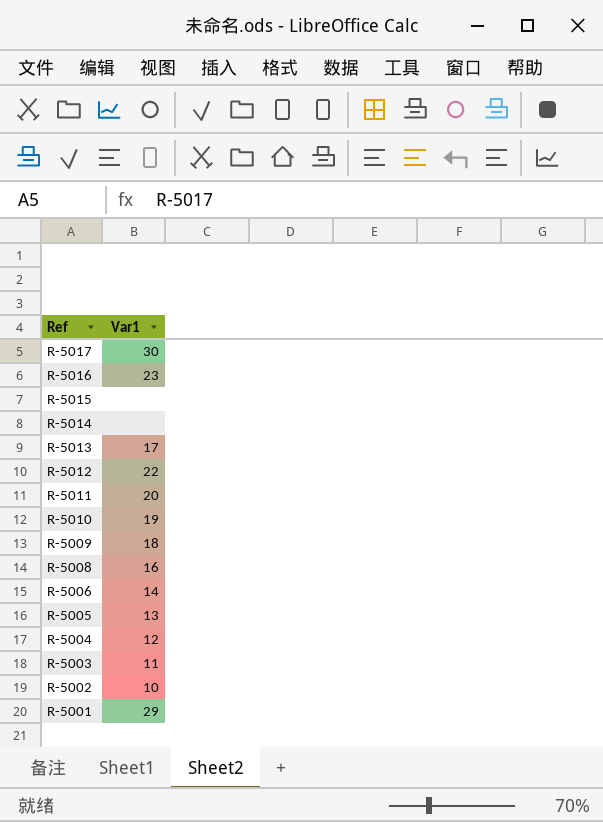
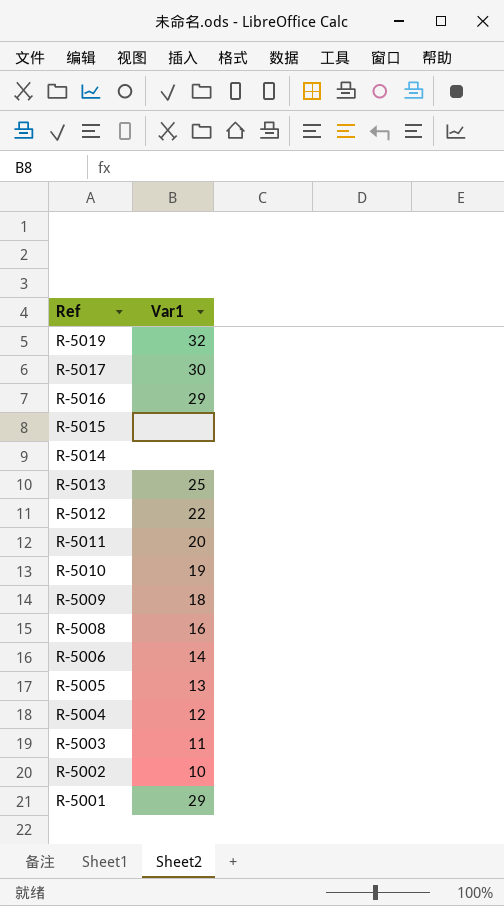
row R-5019: none -> 32
R-5016 | Var1: 23 -> 29
R-5013 | Var1: 17 -> 25

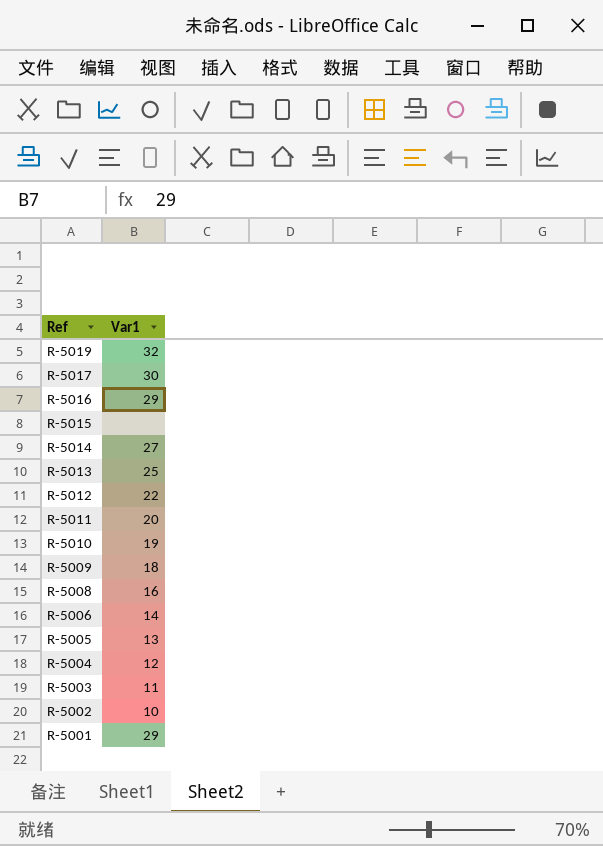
R-5014 | Var1: none -> 27

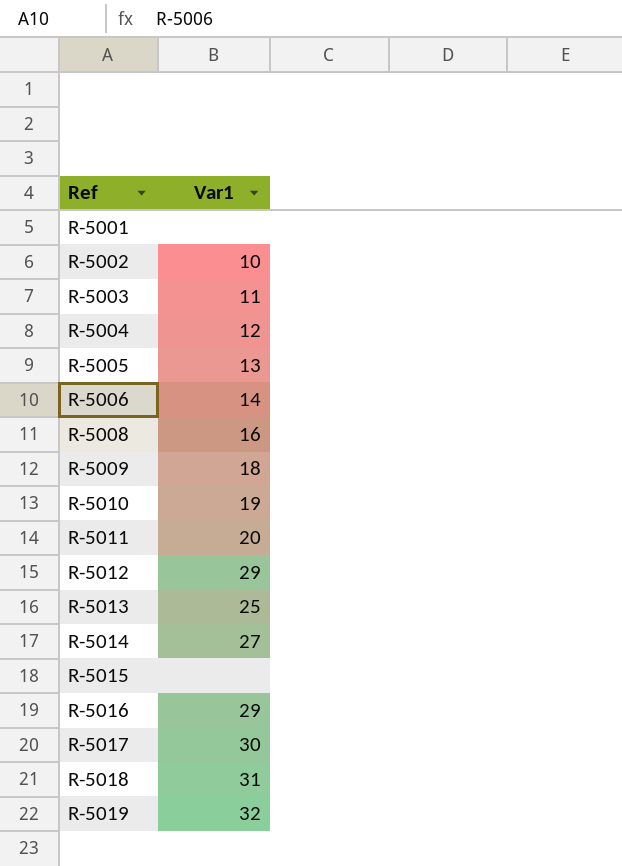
row order: Ref descending -> Ref ascending
R-5001 | Var1: 29 -> none
R-5012 | Var1: 22 -> 29
row R-5018: none -> 31

